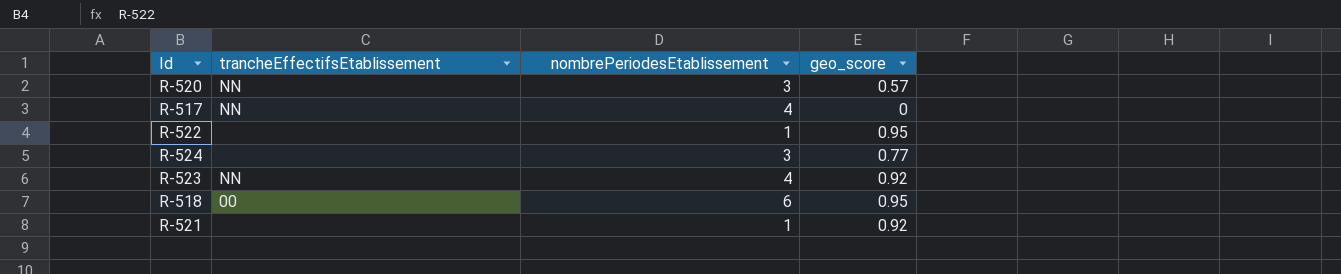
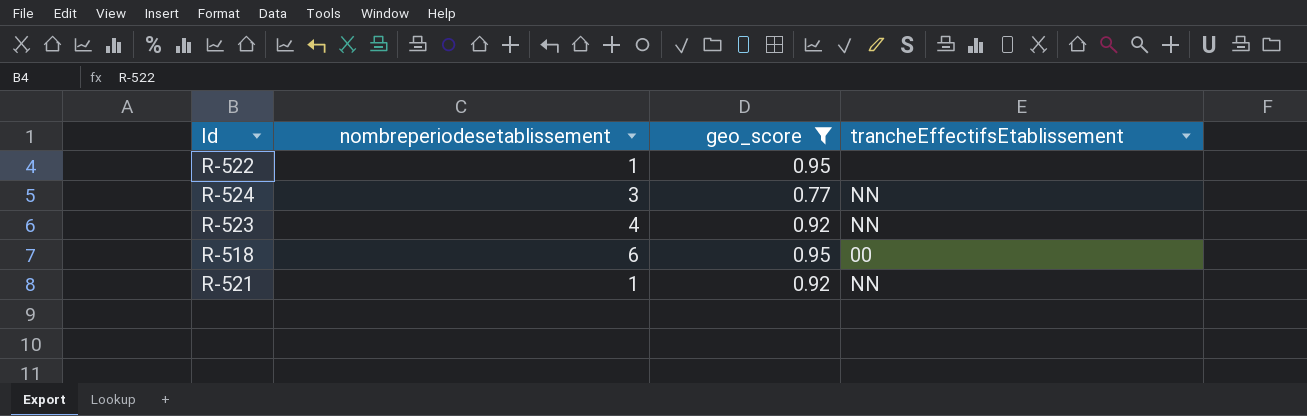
filter: none -> geo_score >= 0.77
column name: nombrePeriodesEtablissement -> nombreperiodesetablissement
column trancheEffectifsEtablissement | position: 2 -> 4
R-524 | trancheEffectifsEtablissement: none -> NN
R-521 | trancheEffectifsEtablissement: none -> NN

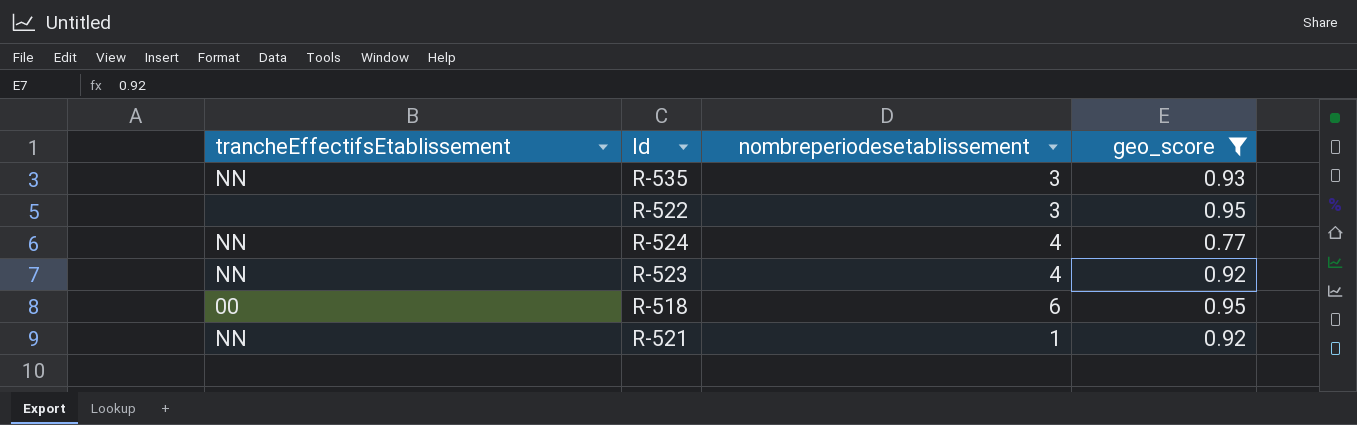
column trancheEffectifsEtablissement | position: 4 -> 1
row R-535: none -> NN | 3 | 0.93
R-522 | nombreperiodesetablissement: 1 -> 3
R-524 | nombreperiodesetablissement: 3 -> 4

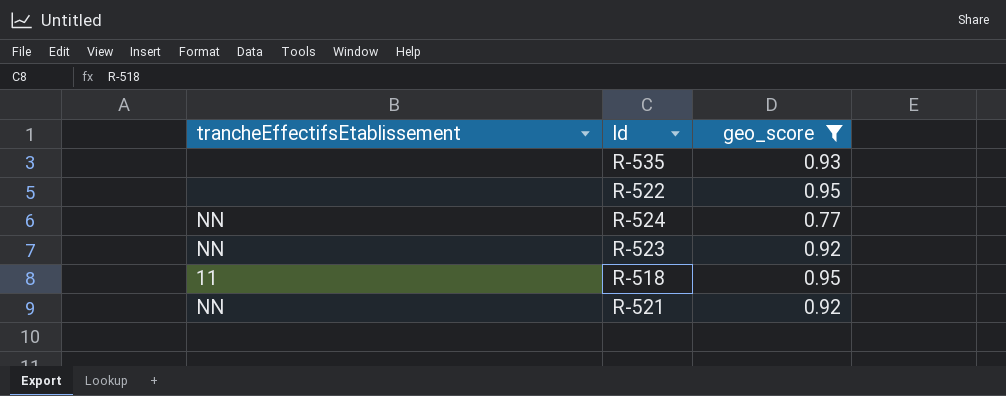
column nombreperiodesetablissement | position: 3 -> none
R-535 | trancheEffectifsEtablissement: NN -> none
R-518 | trancheEffectifsEtablissement: 00 -> 11

